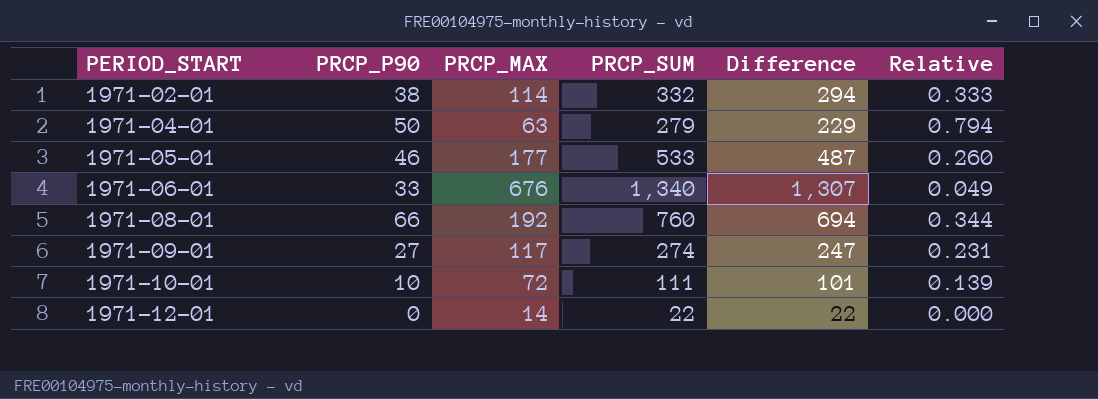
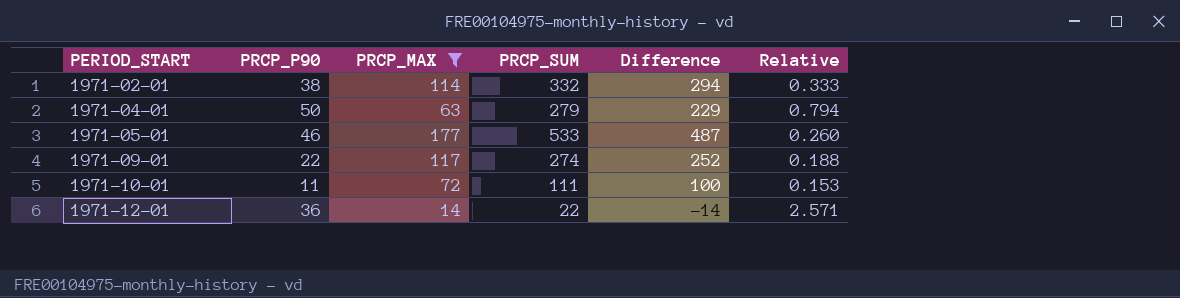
filter: none -> PRCP_MAX <= 177
1971-09-01 | PRCP_P90: 27 -> 22
1971-09-01 | Difference: 247 -> 252
1971-09-01 | Relative: 0.231 -> 0.188
1971-10-01 | PRCP_P90: 10 -> 11
1971-10-01 | Difference: 101 -> 100
1971-10-01 | Relative: 0.139 -> 0.153
1971-12-01 | PRCP_P90: 0 -> 36
1971-12-01 | Difference: 22 -> -14
1971-12-01 | Relative: 0.000 -> 2.571

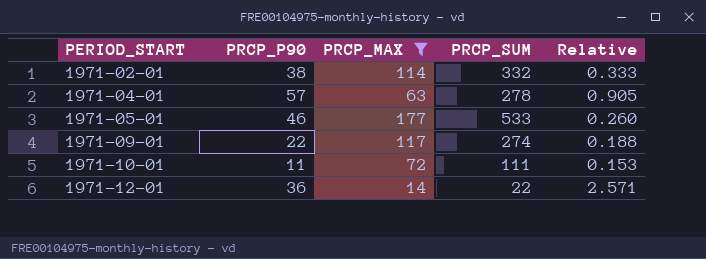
column Difference | formula: [PRCP_SUM] - [PRCP_P90] -> none
1971-04-01 | PRCP_P90: 50 -> 57
1971-04-01 | PRCP_SUM: 279 -> 278
1971-04-01 | Relative: 0.794 -> 0.905

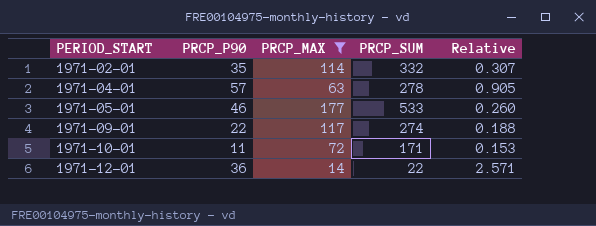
1971-02-01 | PRCP_P90: 38 -> 35
1971-02-01 | Relative: 0.333 -> 0.307
1971-10-01 | PRCP_SUM: 111 -> 171

